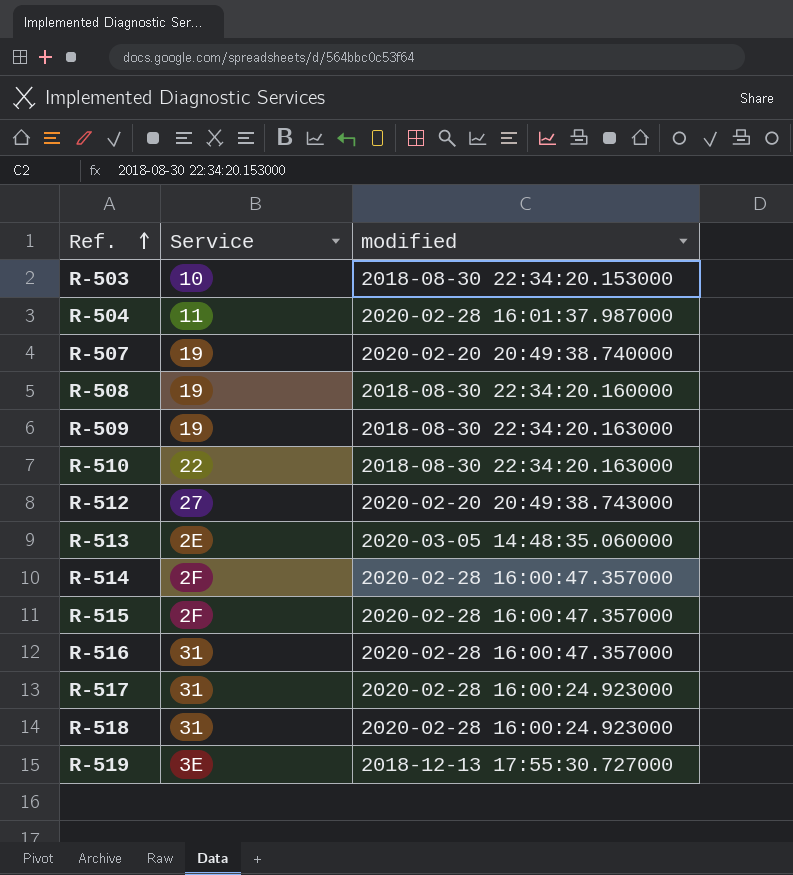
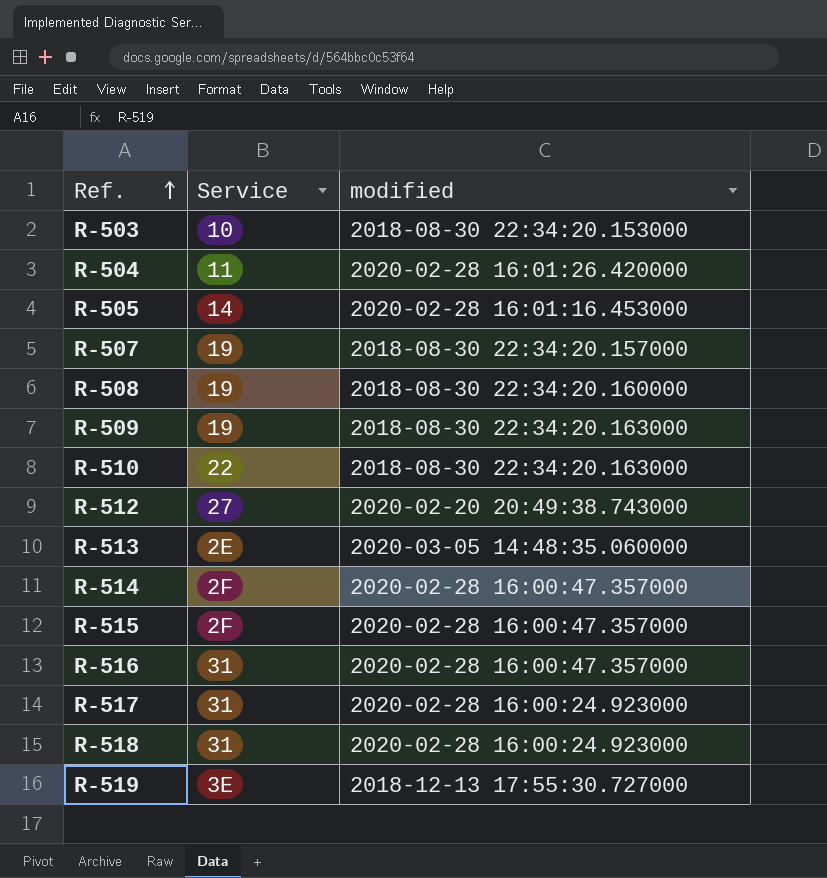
R-504 | modified: 2020-02-28 16:01:37.987000 -> 2020-02-28 16:01:26.420000
row R-505: none -> 14 | 2020-02-28 16:01:16.453000
R-507 | modified: 2020-02-20 20:49:38.740000 -> 2018-08-30 22:34:20.157000

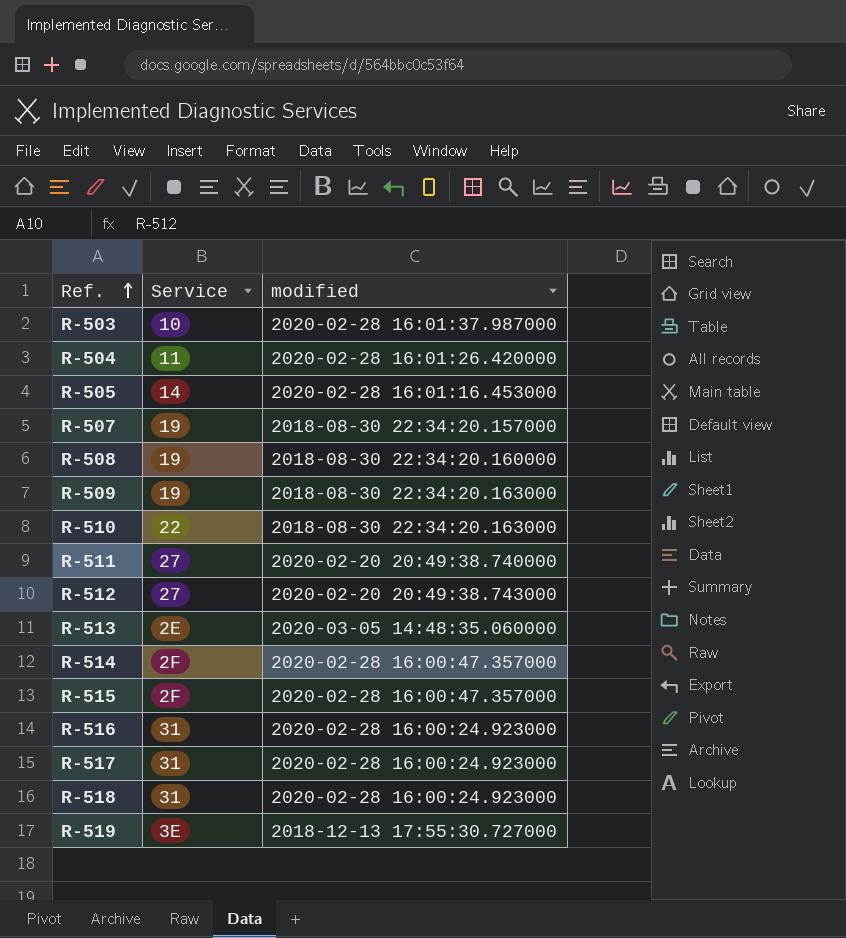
R-503 | modified: 2018-08-30 22:34:20.153000 -> 2020-02-28 16:01:37.987000
row R-511: none -> 27 | 2020-02-20 20:49:38.740000
R-516 | modified: 2020-02-28 16:00:47.357000 -> 2020-02-28 16:00:24.923000

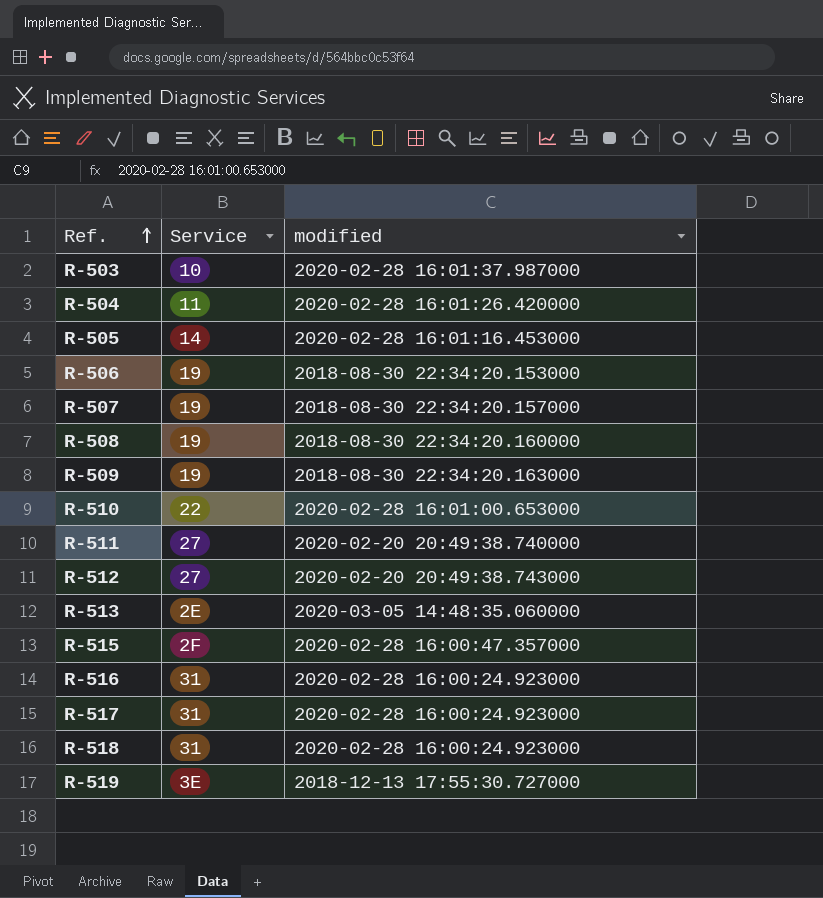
row R-514: 2F | 2020-02-28 16:00:47.357000 -> none
row R-506: none -> 19 | 2018-08-30 22:34:20.153000
R-510 | modified: 2018-08-30 22:34:20.163000 -> 2020-02-28 16:01:00.653000

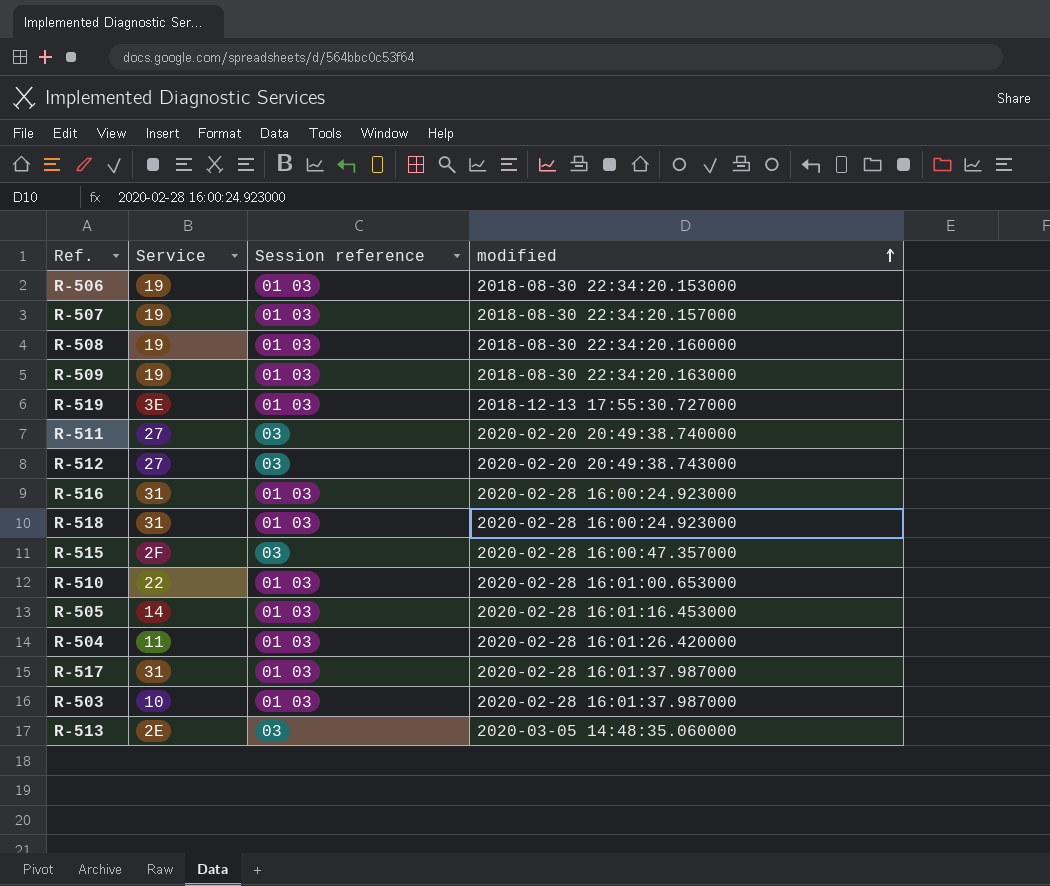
row order: Ref. ascending -> modified ascending
column Session reference | position: none -> 3
R-517 | modified: 2020-02-28 16:00:24.923000 -> 2020-02-28 16:01:37.987000

